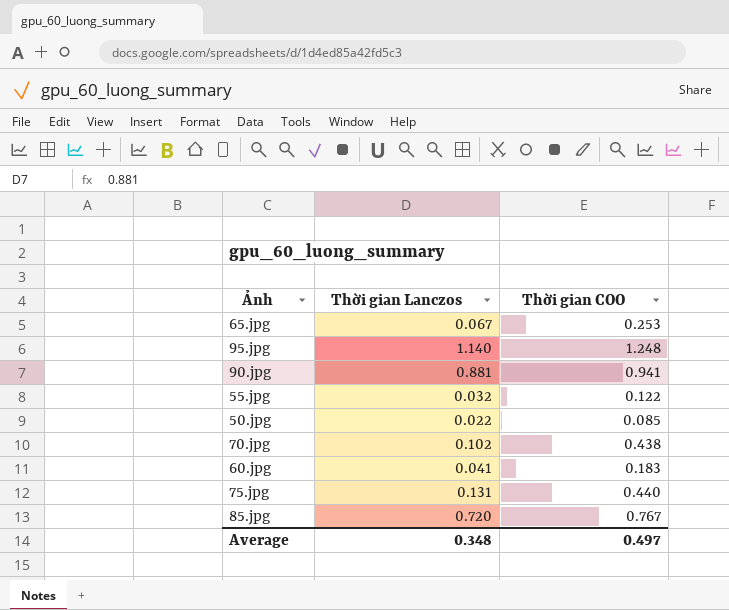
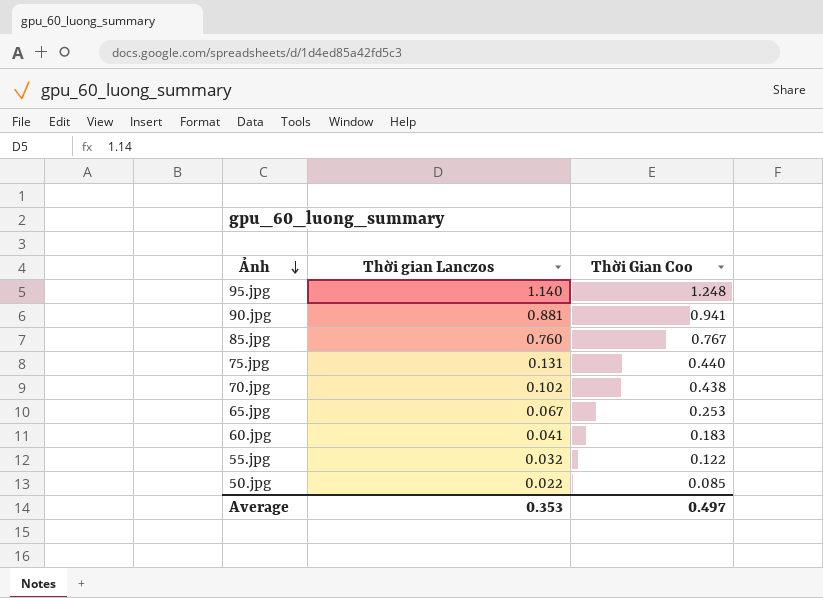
row order: none -> Ảnh descending
column name: Thời gian COO -> Thời Gian Coo
85.jpg | Thời gian Lanczos: 0.720 -> 0.760
Average | Thời gian Lanczos: 0.348 -> 0.353

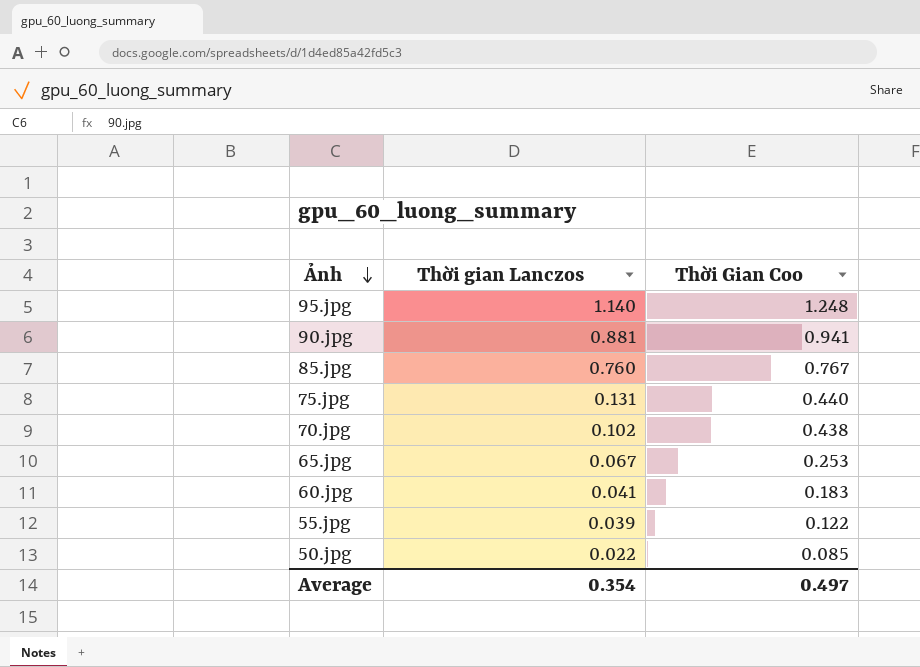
55.jpg | Thời gian Lanczos: 0.032 -> 0.039
Average | Thời gian Lanczos: 0.353 -> 0.354

